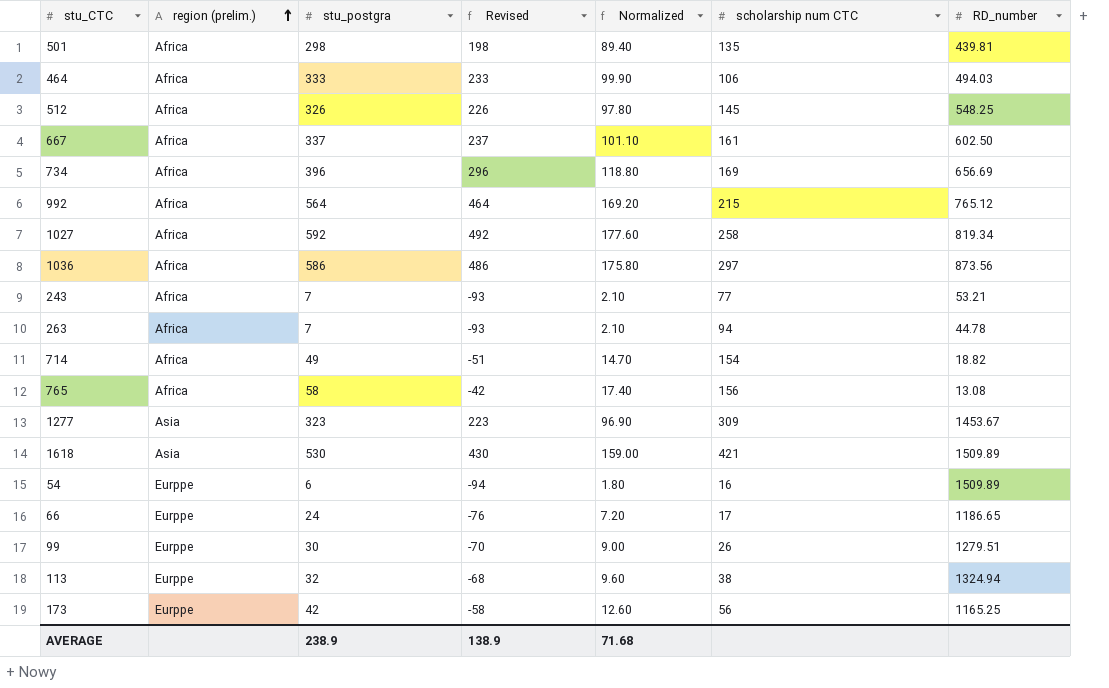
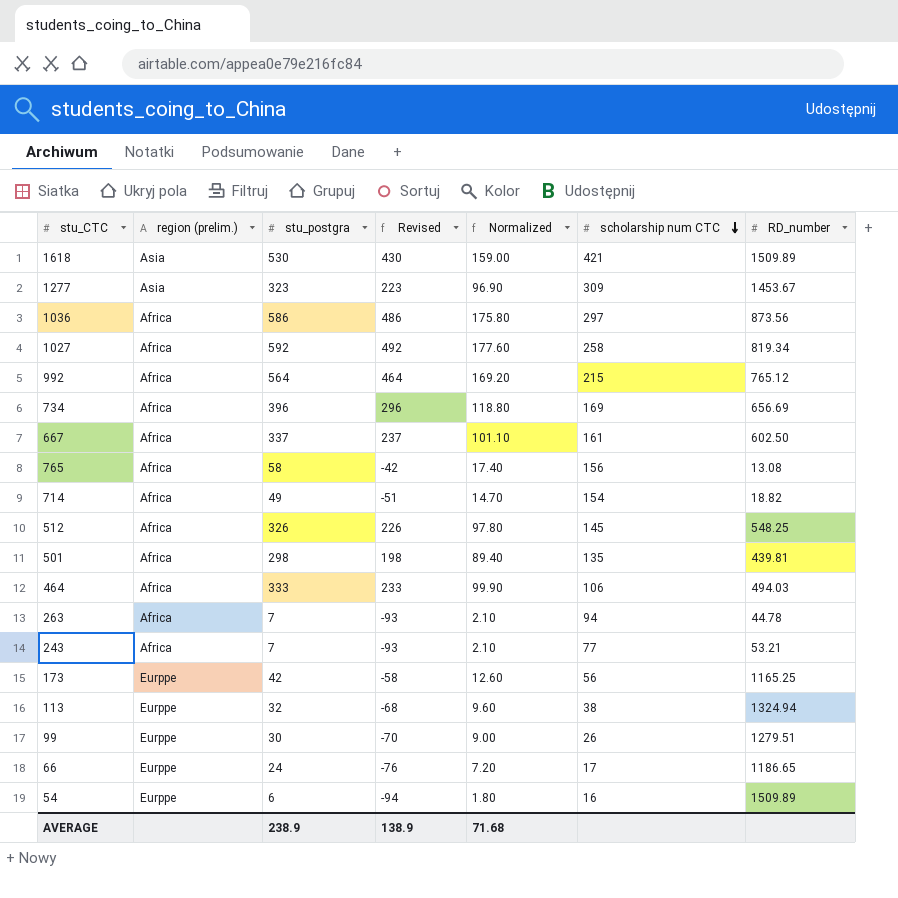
row order: region (prelim.) ascending -> scholarship num CTC descending

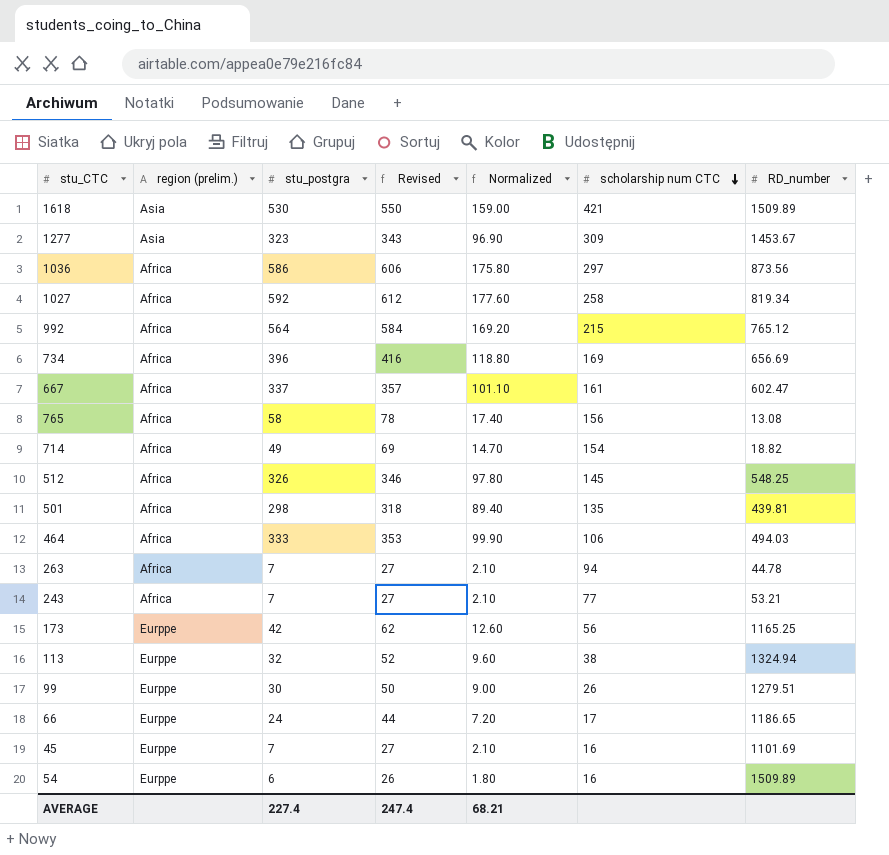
column Revised | formula: [stu_postgra] - 100 -> [stu_postgra] + 20
667 | RD_number: 602.50 -> 602.47
row 45: none -> Eurppe | 7 | 27 | 2.10 | 16 | 1101.69
AVERAGE | stu_postgra: 238.9 -> 227.4
AVERAGE | Revised: 138.9 -> 247.4
AVERAGE | Normalized: 71.68 -> 68.21

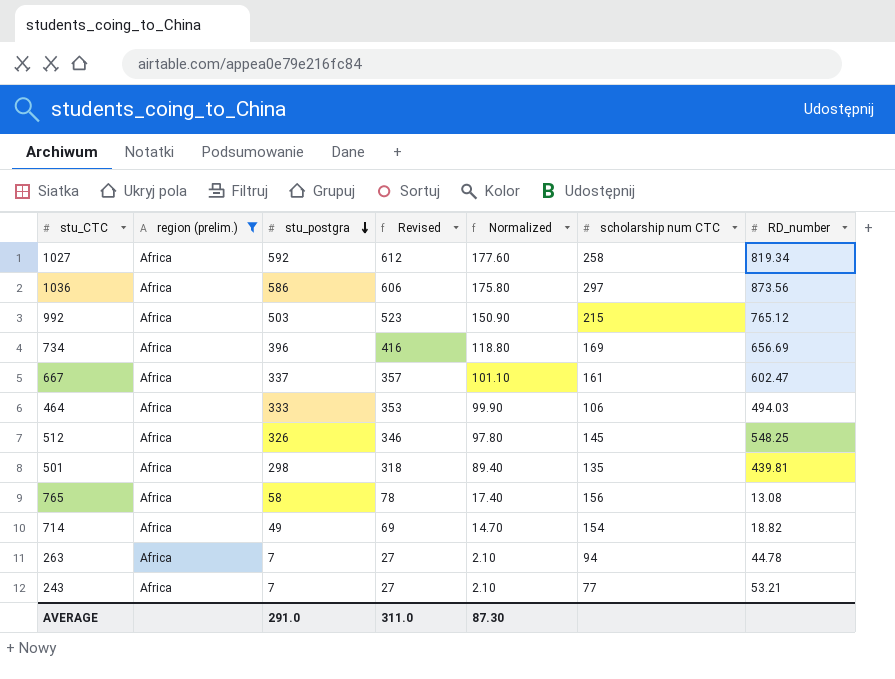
filter: none -> region (prelim.) = Africa
row order: scholarship num CTC descending -> stu_postgra descending
992 | stu_postgra: 564 -> 503
992 | Revised: 584 -> 523
992 | Normalized: 169.20 -> 150.90
AVERAGE | stu_postgra: 227.4 -> 291.0
AVERAGE | Revised: 247.4 -> 311.0
AVERAGE | Normalized: 68.21 -> 87.30

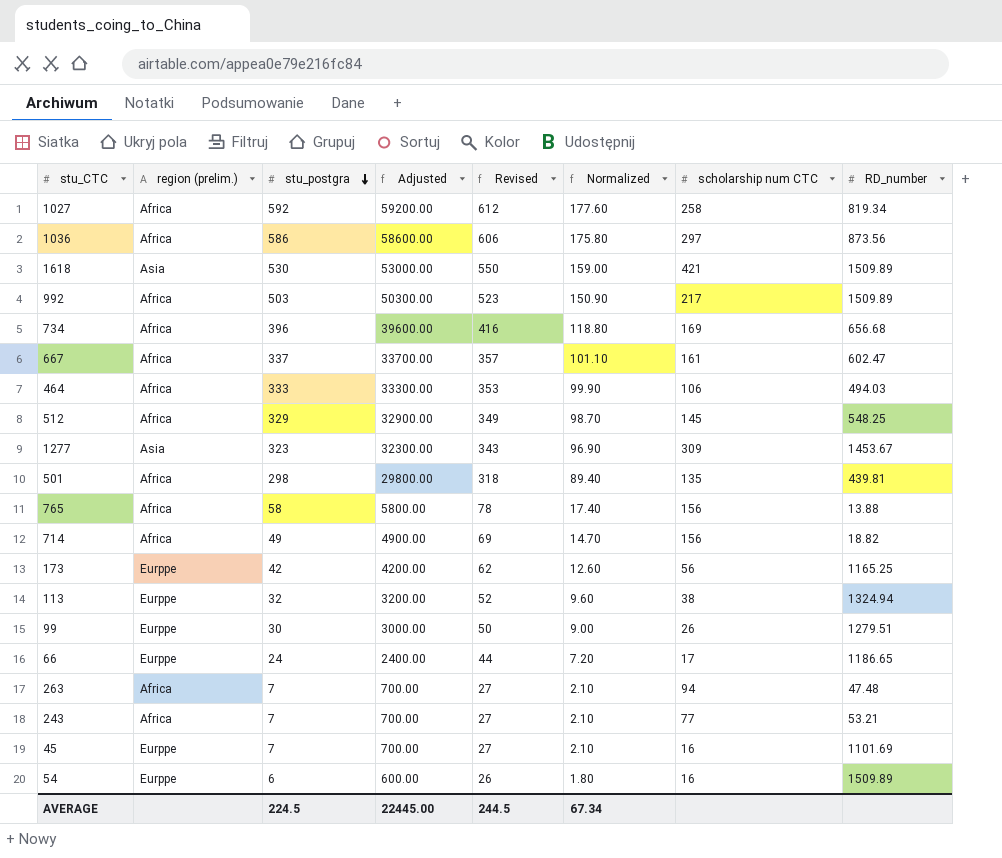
filter: region (prelim.) = Africa -> none
column Adjusted | formula: none -> [stu_postgra] * 100
992 | scholarship num CTC: 215 -> 217
992 | RD_number: 765.12 -> 1509.89
734 | RD_number: 656.69 -> 656.68
512 | stu_postgra: 326 -> 329
512 | Revised: 346 -> 349
512 | Normalized: 97.80 -> 98.70
765 | RD_number: 13.08 -> 13.88
714 | scholarship num CTC: 154 -> 156
263 | RD_number: 44.78 -> 47.48
AVERAGE | stu_postgra: 291.0 -> 224.5
AVERAGE | Revised: 311.0 -> 244.5
AVERAGE | Normalized: 87.30 -> 67.34

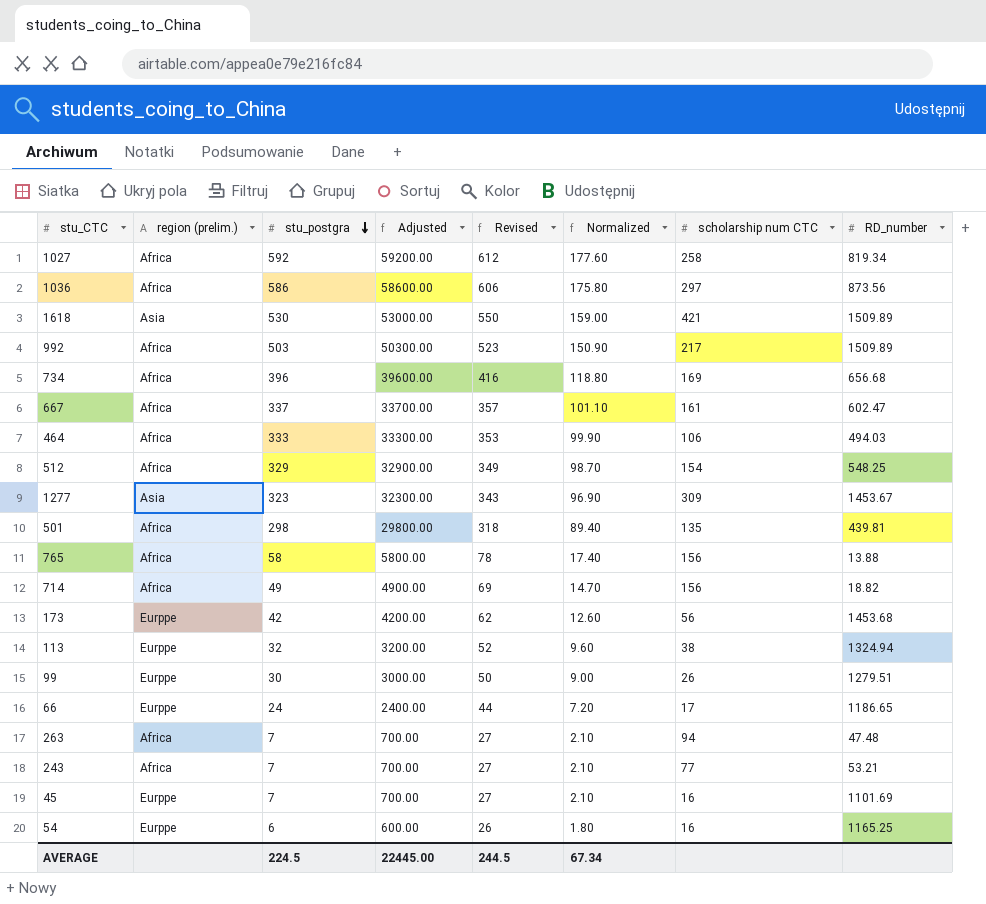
512 | scholarship num CTC: 145 -> 154
173 | RD_number: 1165.25 -> 1453.68
54 | RD_number: 1509.89 -> 1165.25

